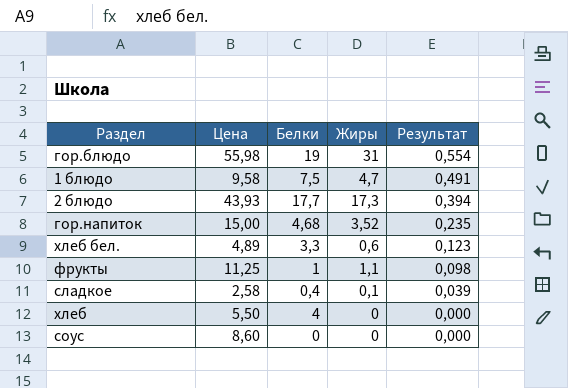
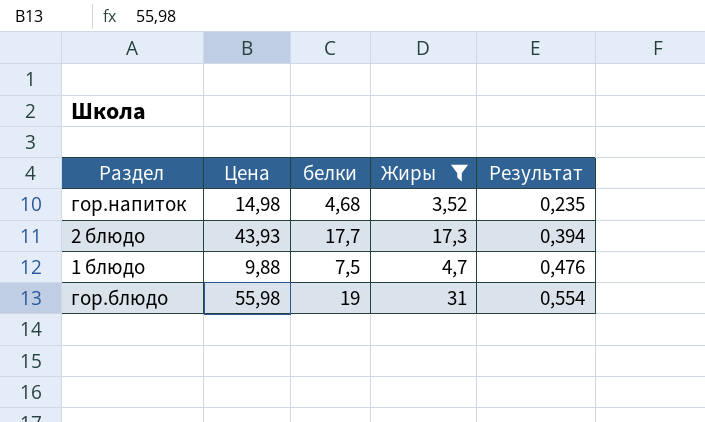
filter: none -> Жиры >= 3,52
row order: Результат descending -> Результат ascending
column name: Белки -> белки
гор.напиток | Цена: 15,00 -> 14,98
1 блюдо | Цена: 9,58 -> 9,88
1 блюдо | Результат: 0,491 -> 0,476

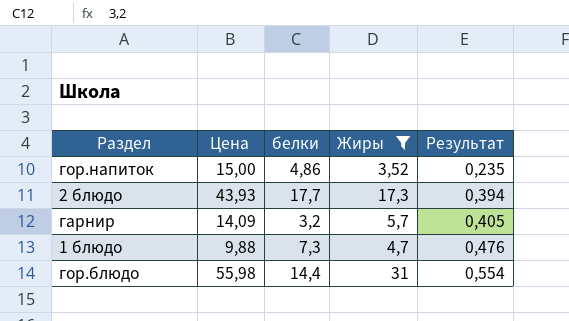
гор.напиток | Цена: 14,98 -> 15,00
гор.напиток | белки: 4,68 -> 4,86
row гарнир: none -> 14,09 | 3,2 | 5,7 | 0,405
1 блюдо | белки: 7,5 -> 7,3
гор.блюдо | белки: 19 -> 14,4

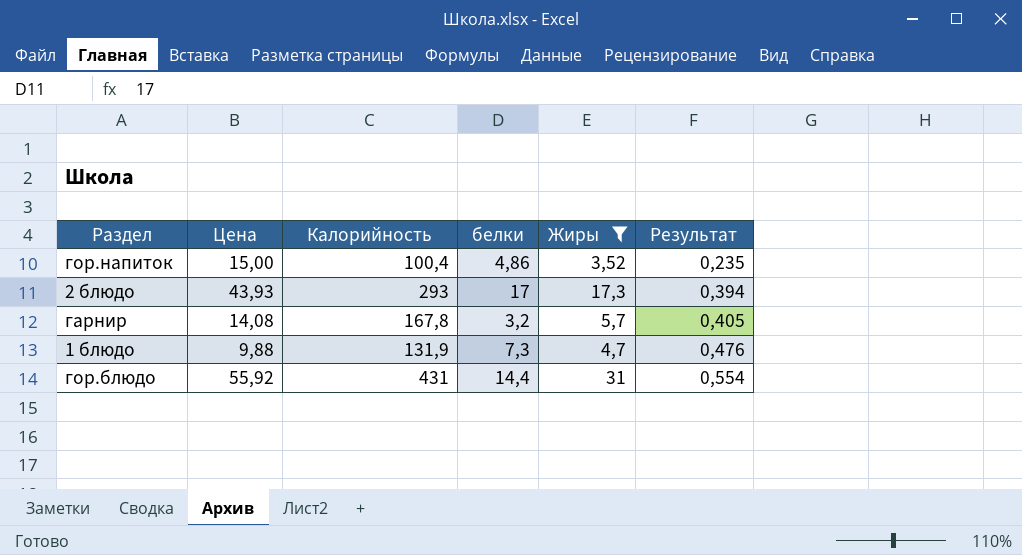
column Калорийность | position: none -> 3
2 блюдо | белки: 17,7 -> 17
гарнир | Цена: 14,09 -> 14,08
гор.блюдо | Цена: 55,98 -> 55,92

